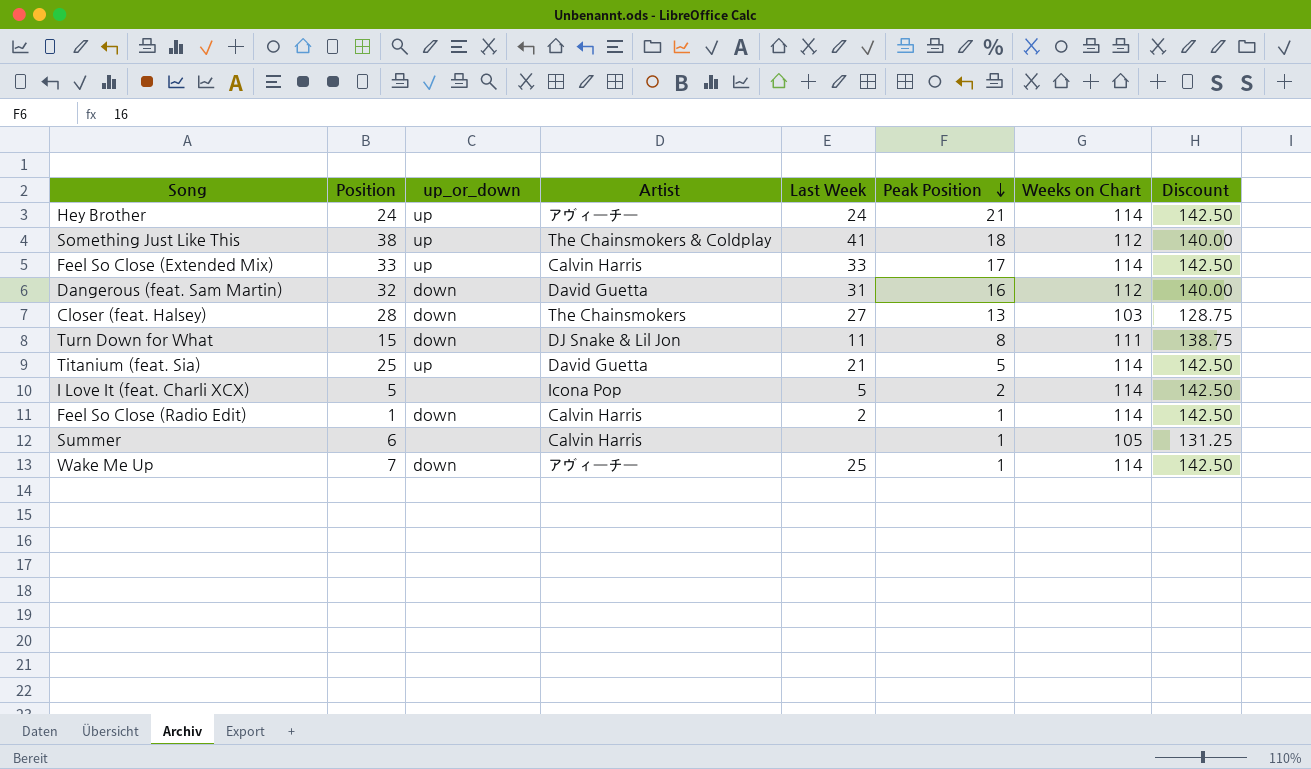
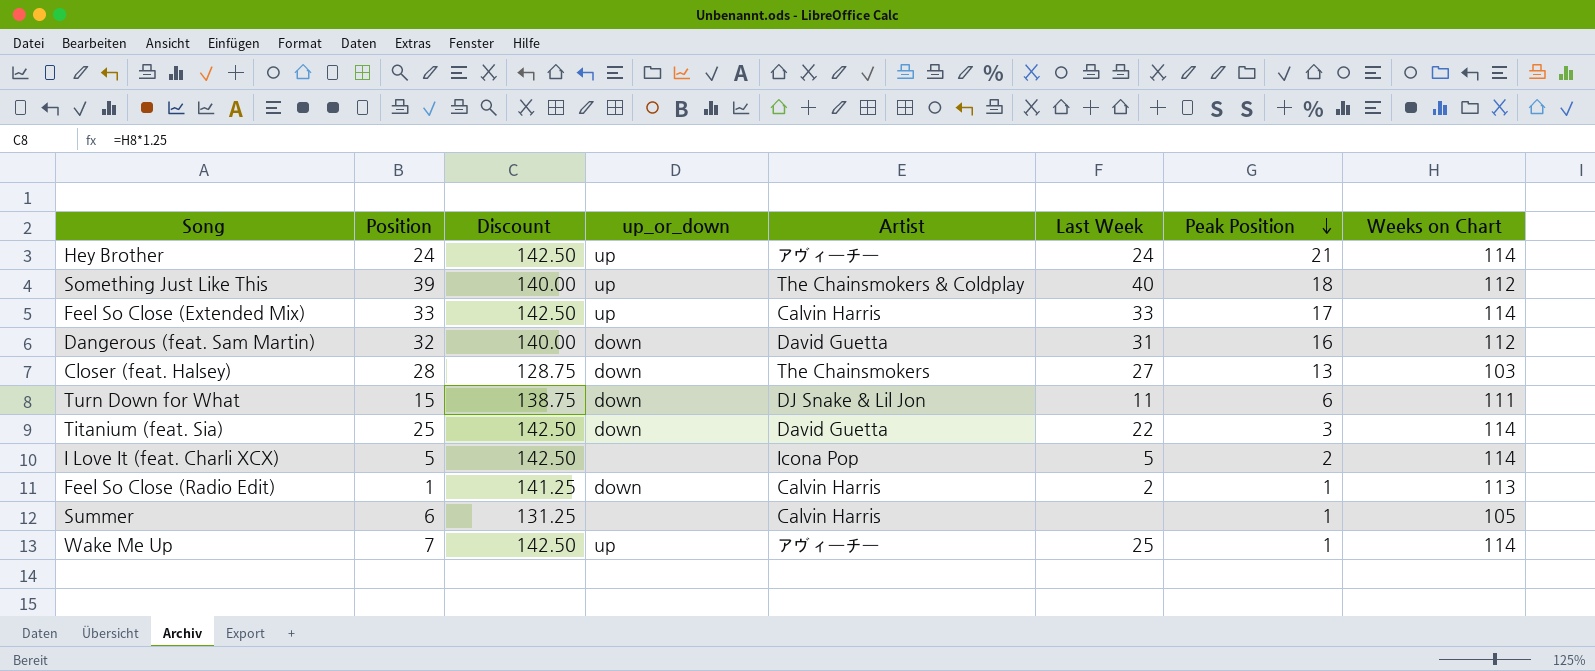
column Discount | position: 8 -> 3
Something Just Like This | Position: 38 -> 39
Something Just Like This | Last Week: 41 -> 40
Turn Down for What | Peak Position: 8 -> 6
Titanium (feat. Sia) | up_or_down: up -> down
Titanium (feat. Sia) | Last Week: 21 -> 22
Titanium (feat. Sia) | Peak Position: 5 -> 3
Feel So Close (Radio Edit) | Discount: 142.50 -> 141.25
Feel So Close (Radio Edit) | Weeks on Chart: 114 -> 113
Wake Me Up | up_or_down: down -> up

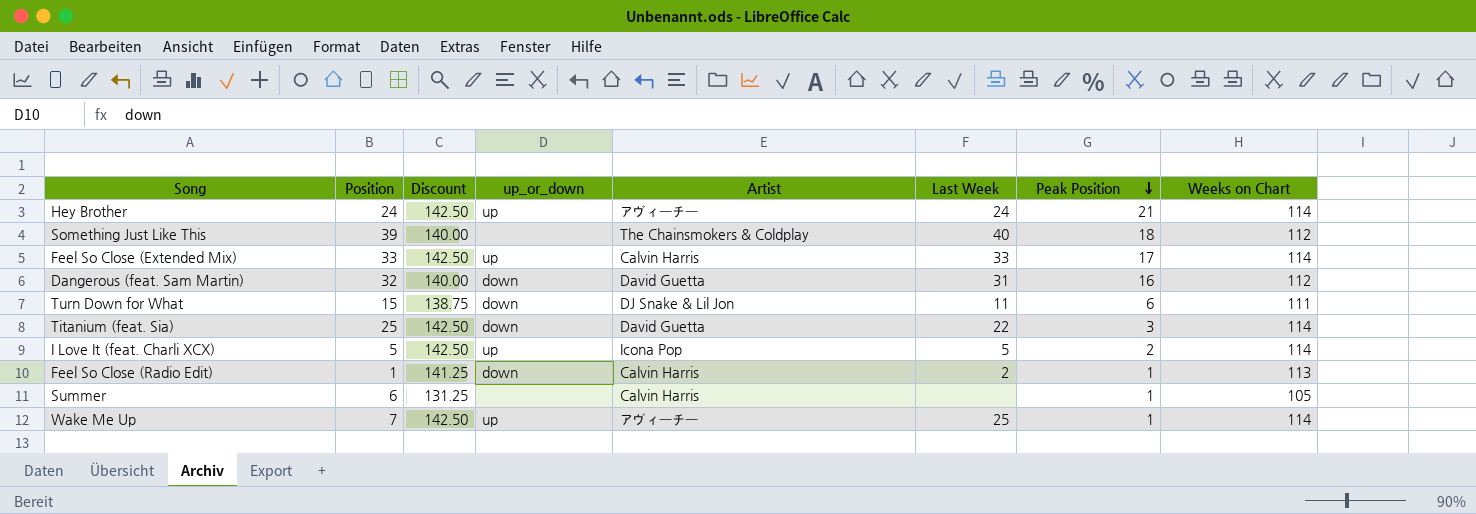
row Closer (feat. Halsey): 28 | 128.75 | down | The Chainsmokers | 27 | 13 | 103 -> none
Something Just Like This | up_or_down: up -> none
I Love It (feat. Charli XCX) | up_or_down: none -> up

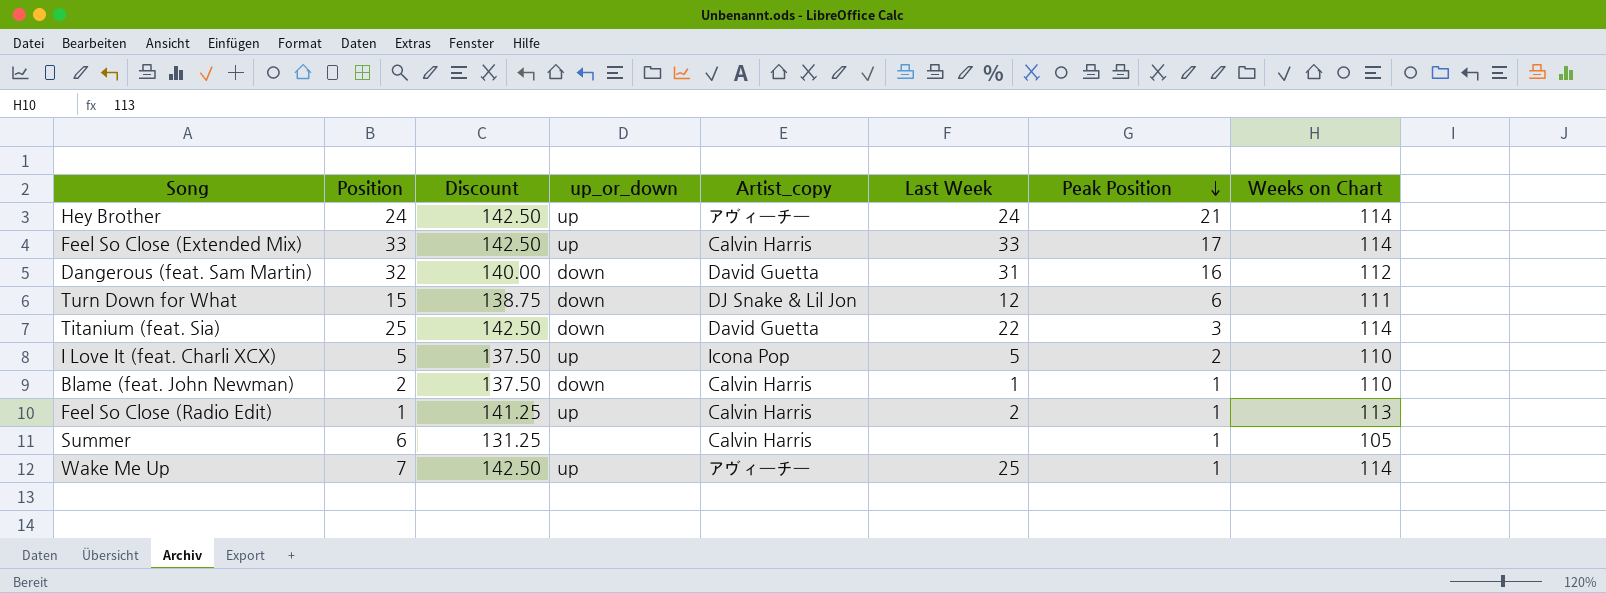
column name: Artist -> Artist_copy
row Something Just Like This: 39 | 140.00 | none | The Chainsmokers & Coldplay | 40 | 18 | 112 -> none
Turn Down for What | Last Week: 11 -> 12
I Love It (feat. Charli XCX) | Discount: 142.50 -> 137.50
I Love It (feat. Charli XCX) | Weeks on Chart: 114 -> 110
row Blame (feat. John Newman): none -> 2 | 137.50 | down | Calvin Harris | 1 | 1 | 110
Feel So Close (Radio Edit) | up_or_down: down -> up

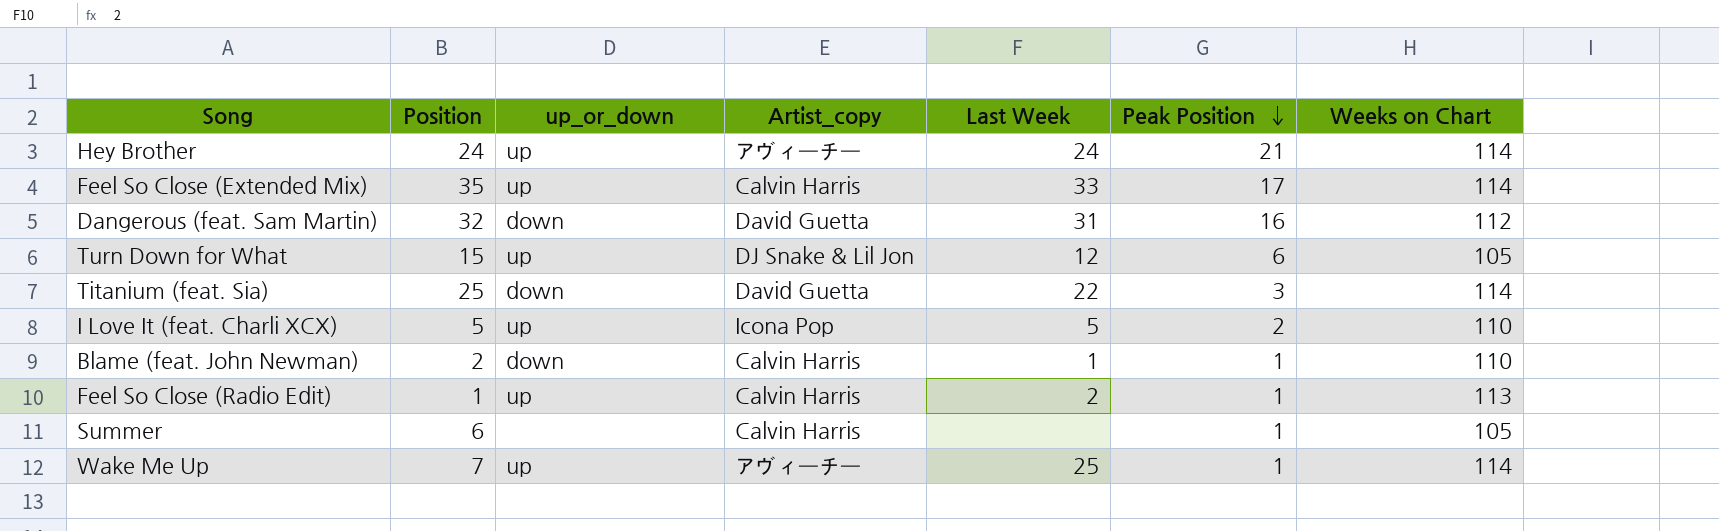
column Discount | formula: [Weeks on Chart] * 1.25 -> none
Feel So Close (Extended Mix) | Position: 33 -> 35
Turn Down for What | up_or_down: down -> up
Turn Down for What | Weeks on Chart: 111 -> 105

